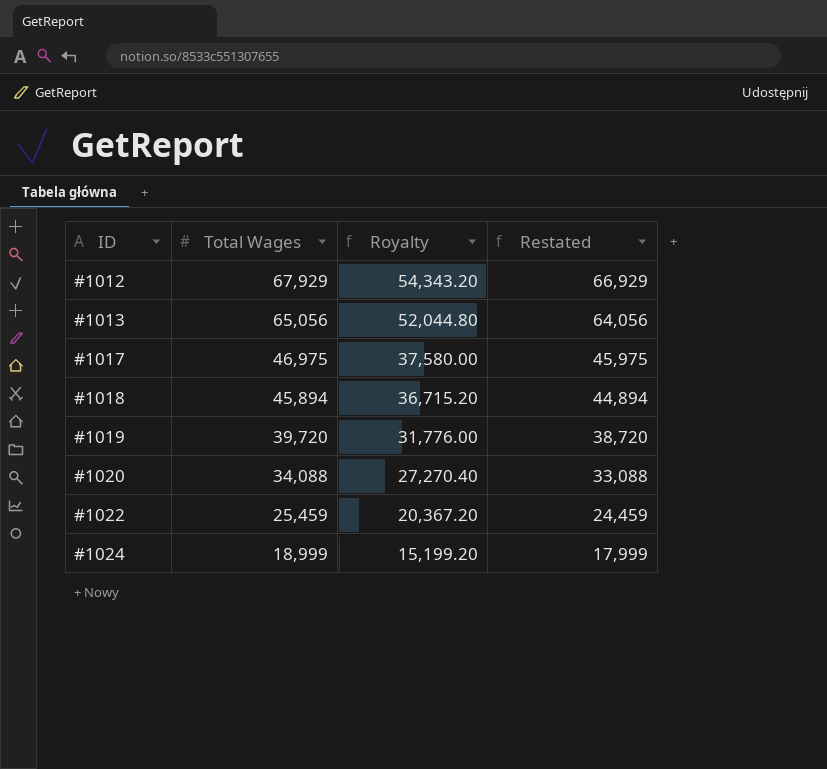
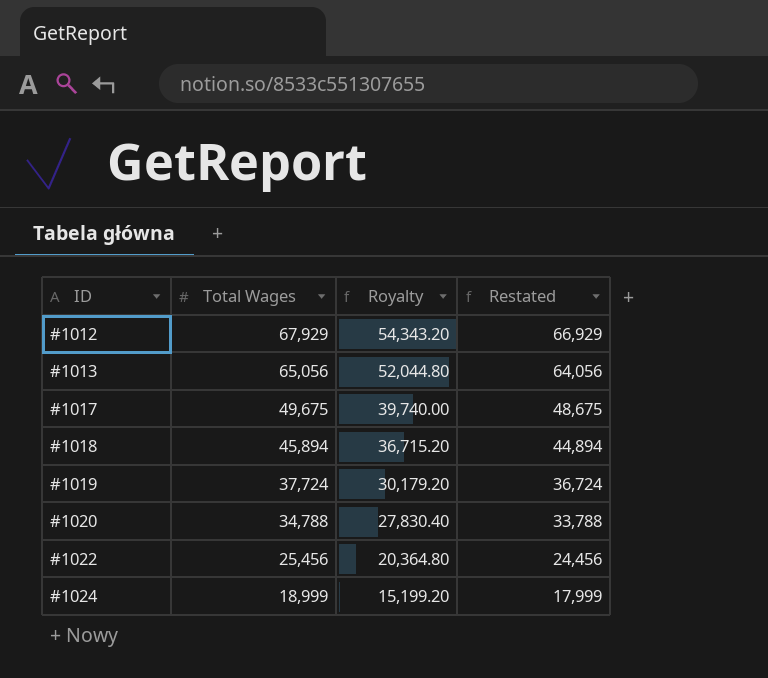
#1017 | Total Wages: 46,975 -> 49,675
#1017 | Royalty: 37,580.00 -> 39,740.00
#1017 | Restated: 45,975 -> 48,675
#1019 | Total Wages: 39,720 -> 37,724
#1019 | Royalty: 31,776.00 -> 30,179.20
#1019 | Restated: 38,720 -> 36,724
#1020 | Total Wages: 34,088 -> 34,788
#1020 | Royalty: 27,270.40 -> 27,830.40
#1020 | Restated: 33,088 -> 33,788
#1022 | Total Wages: 25,459 -> 25,456
#1022 | Royalty: 20,367.20 -> 20,364.80
#1022 | Restated: 24,459 -> 24,456

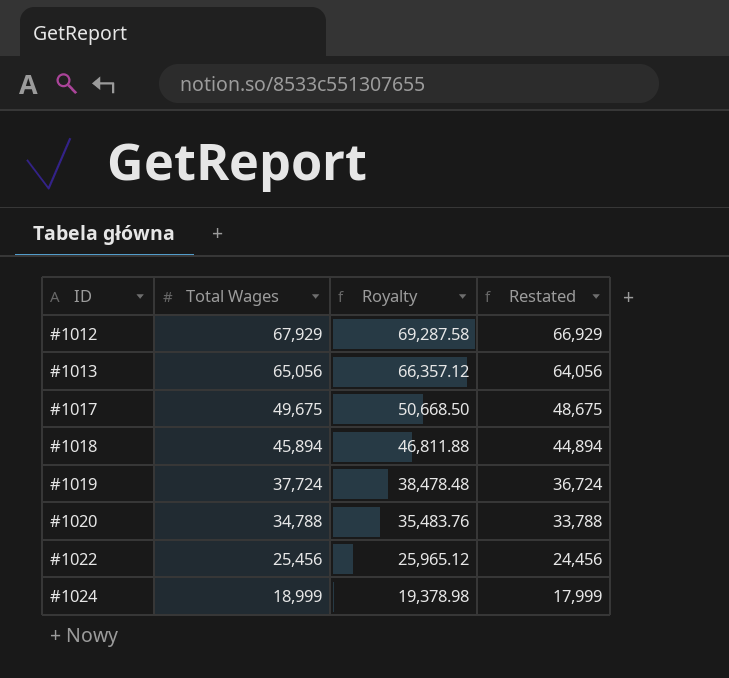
column Royalty | formula: [Total Wages] * 0.8 -> [Total Wages] * 1.02

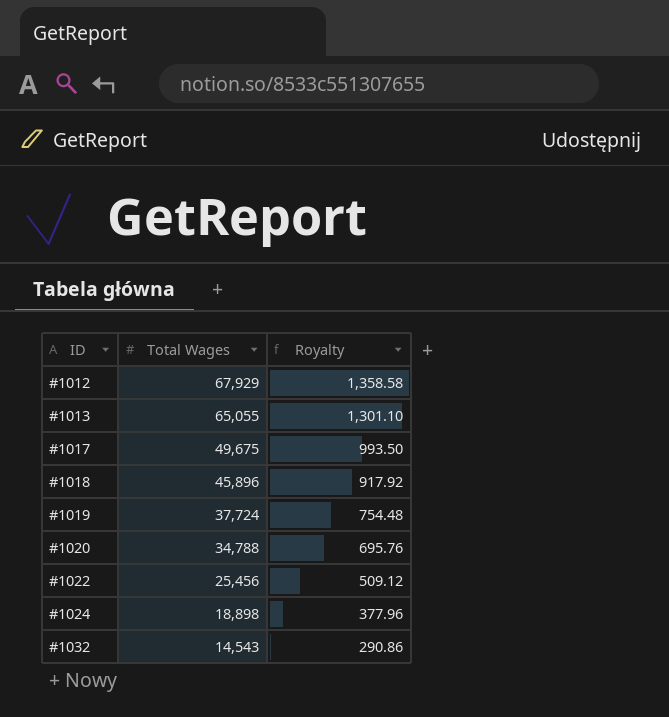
column Restated | formula: [Total Wages] - 1000 -> none
column Royalty | formula: [Total Wages] * 1.02 -> [Total Wages] * 0.02
#1013 | Total Wages: 65,056 -> 65,055
#1018 | Total Wages: 45,894 -> 45,896
#1024 | Total Wages: 18,999 -> 18,898
row #1032: none -> 14,543 | 290.86

